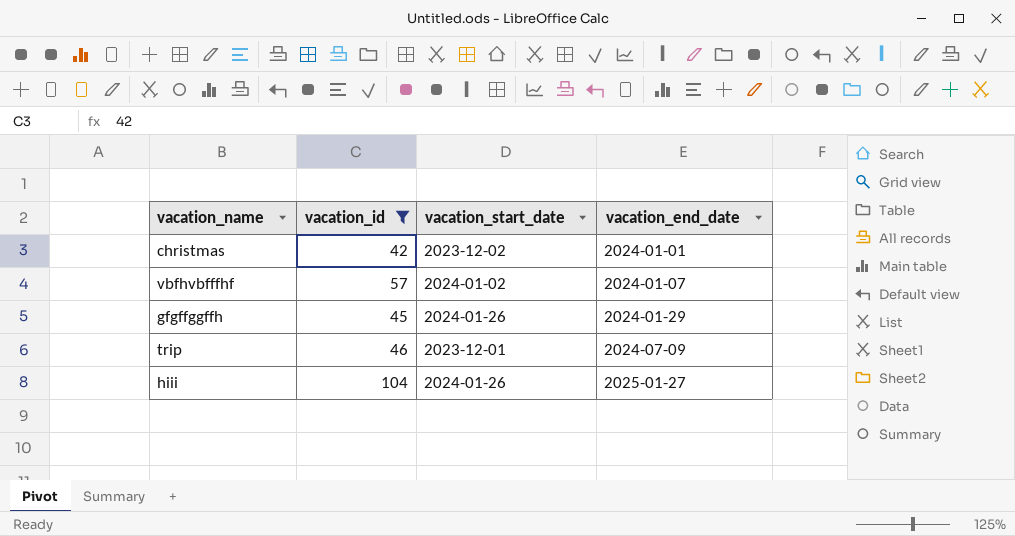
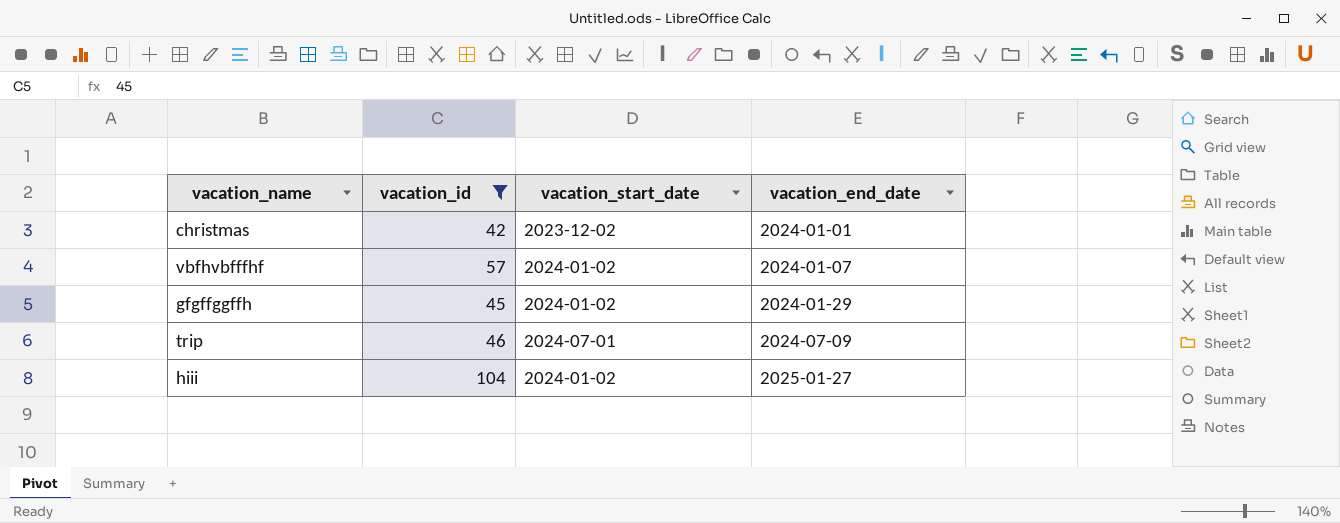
gfgffggffh | vacation_start_date: 2024-01-26 -> 2024-01-02
trip | vacation_start_date: 2023-12-01 -> 2024-07-01
hiii | vacation_start_date: 2024-01-26 -> 2024-01-02

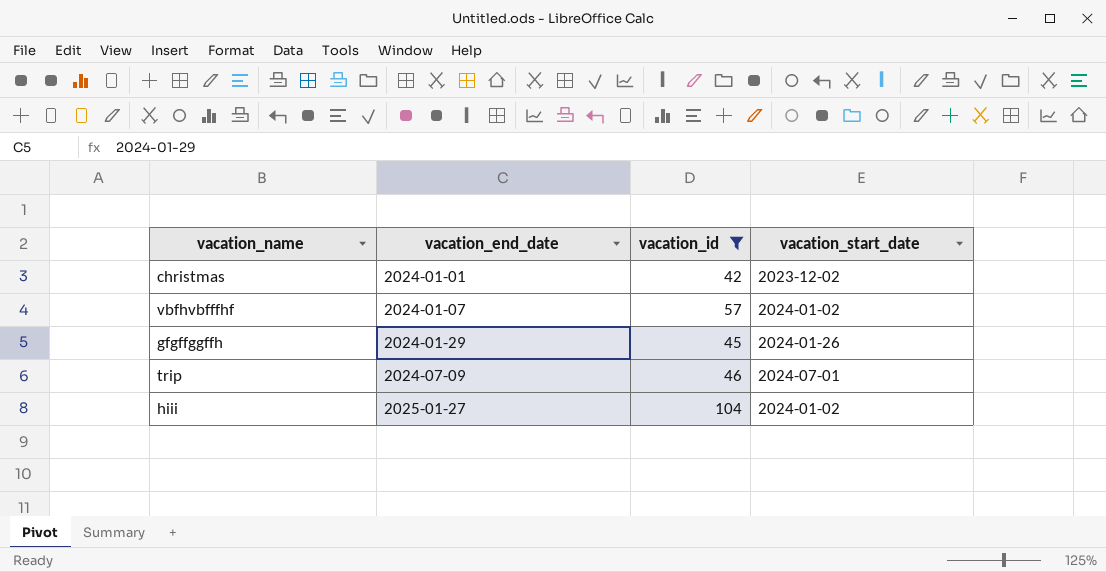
column vacation_end_date | position: 4 -> 2
gfgffggffh | vacation_start_date: 2024-01-02 -> 2024-01-26

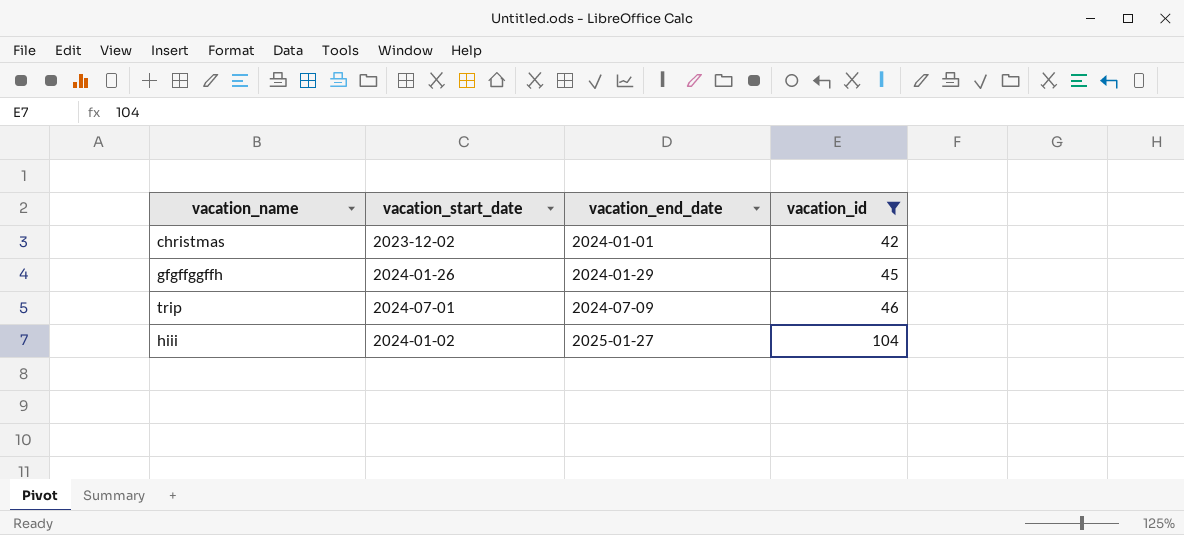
column vacation_start_date | position: 4 -> 2
row vbfhvbfffhf: 2024-01-07 | 57 | 2024-01-02 -> none

